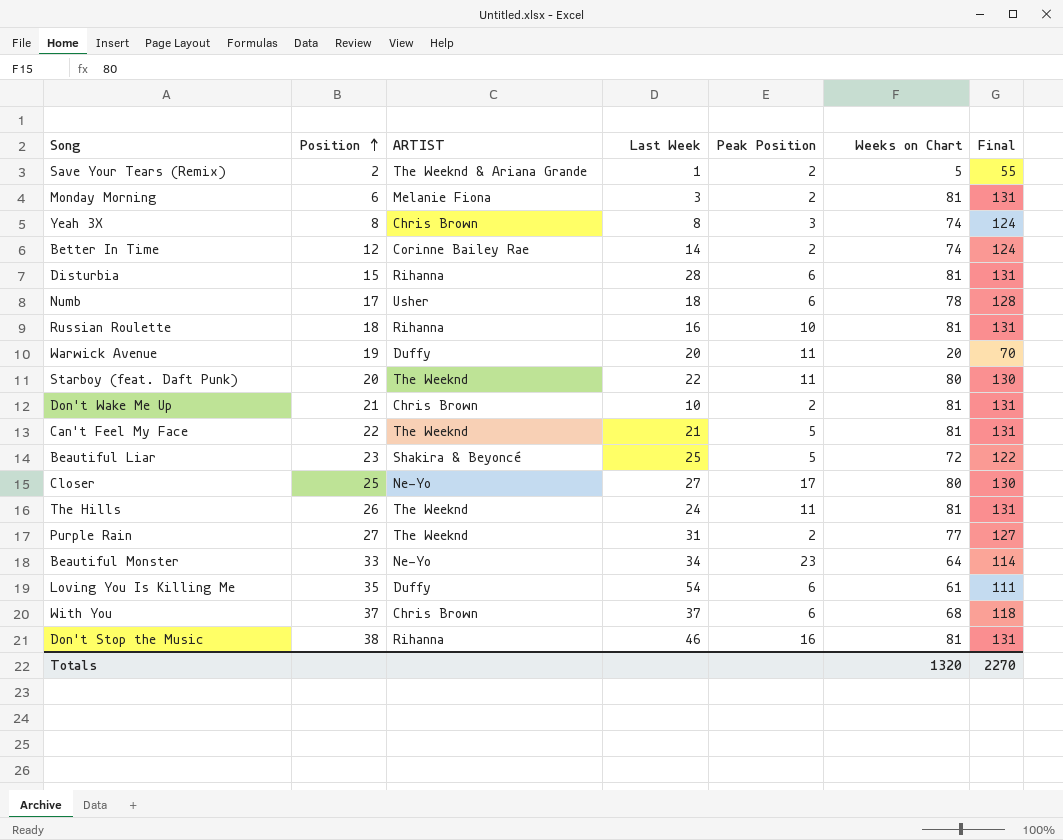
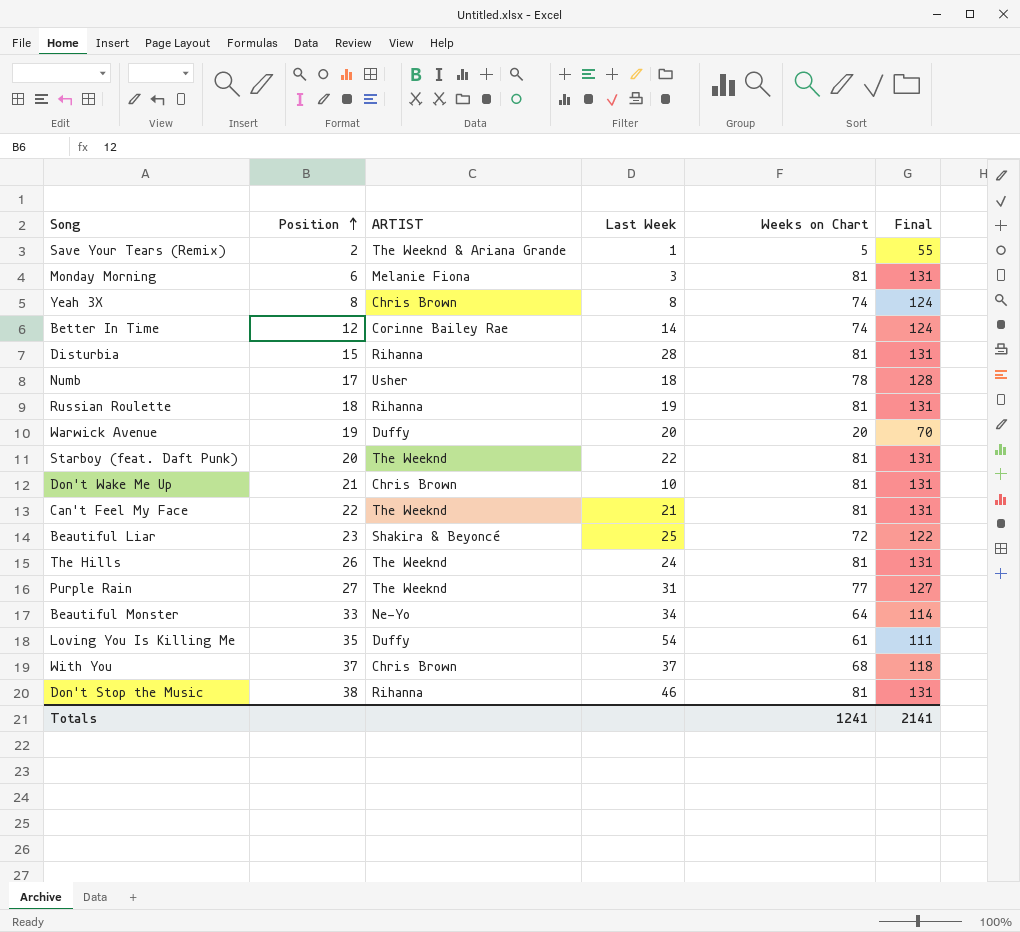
column Peak Position | position: 5 -> none
row Closer: 25 | Ne-Yo | 27 | 17 | 80 | 130 -> none
Russian Roulette | Last Week: 16 -> 19
Starboy (feat. Daft Punk) | Weeks on Chart: 80 -> 81
Starboy (feat. Daft Punk) | Final: 130 -> 131
Totals | Weeks on Chart: 1320 -> 1241
Totals | Final: 2270 -> 2141

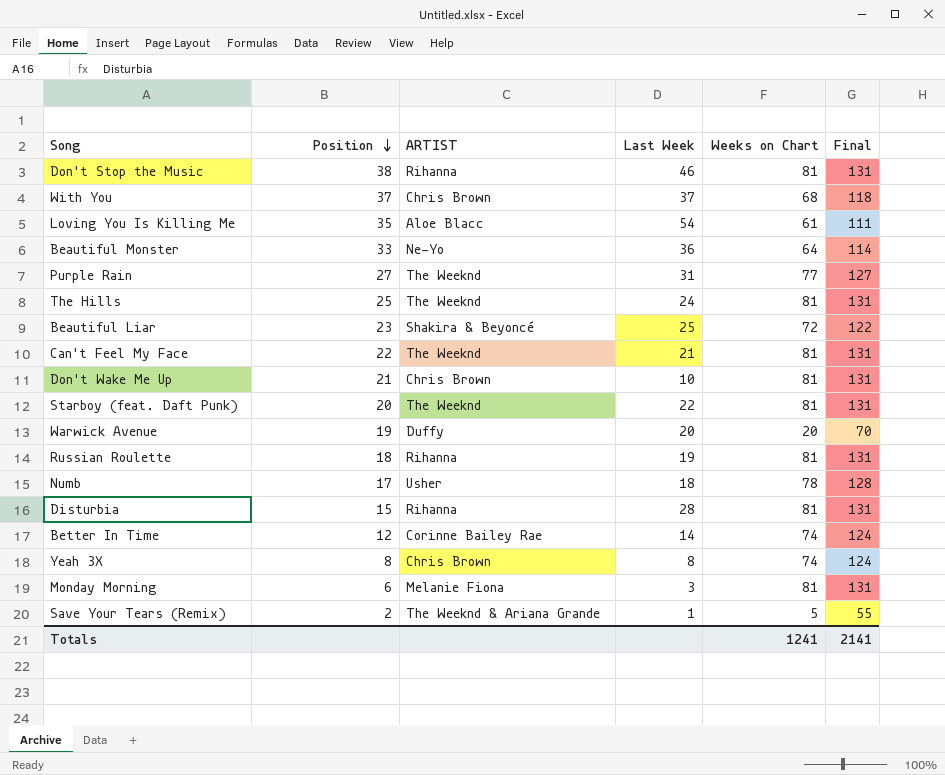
row order: Position ascending -> Position descending
Loving You Is Killing Me | ARTIST: Duffy -> Aloe Blacc
Beautiful Monster | Last Week: 34 -> 36
The Hills | Position: 26 -> 25

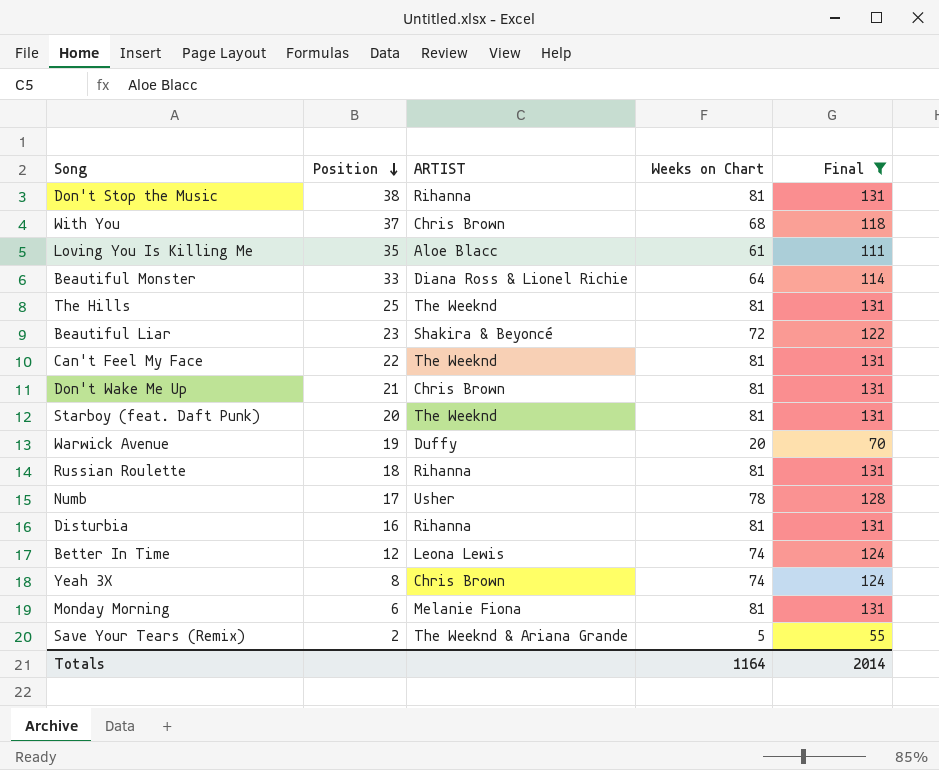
filter: none -> Final != 127
column Last Week | position: 4 -> none
Beautiful Monster | ARTIST: Ne-Yo -> Diana Ross & Lionel Richie
Disturbia | Position: 15 -> 16
Better In Time | ARTIST: Corinne Bailey Rae -> Leona Lewis
Totals | Weeks on Chart: 1241 -> 1164
Totals | Final: 2141 -> 2014

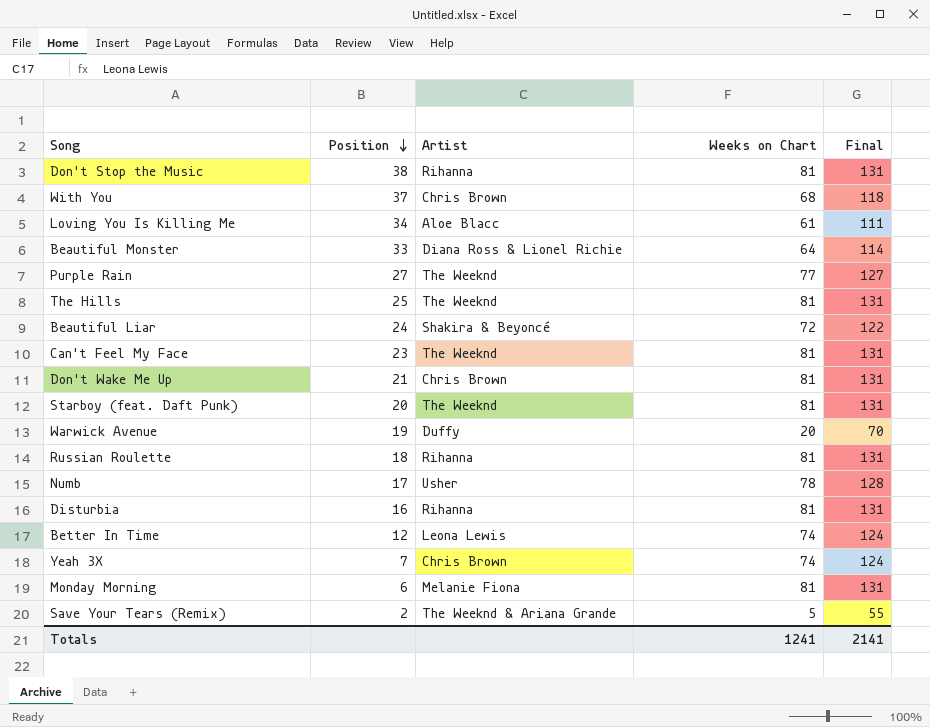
filter: Final != 127 -> none
column name: ARTIST -> Artist
Loving You Is Killing Me | Position: 35 -> 34
Beautiful Liar | Position: 23 -> 24
Can't Feel My Face | Position: 22 -> 23
Yeah 3X | Position: 8 -> 7
Totals | Weeks on Chart: 1164 -> 1241
Totals | Final: 2014 -> 2141

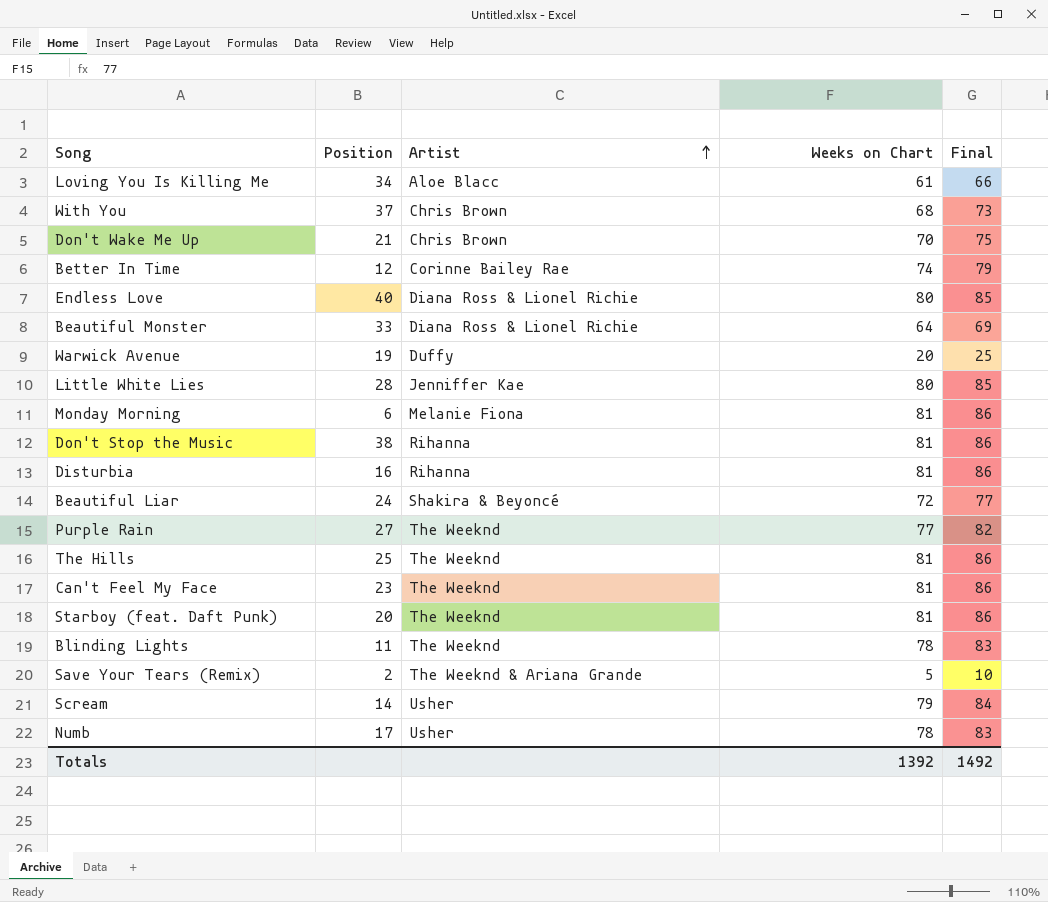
row order: Position descending -> Artist ascending
column Final | formula: [Weeks on Chart] + 50 -> [Weeks on Chart] + 5
row Russian Roulette: 18 | Rihanna | 81 | 131 -> none
row Yeah 3X: 7 | Chris Brown | 74 | 124 -> none
Don't Wake Me Up | Weeks on Chart: 81 -> 70
Better In Time | Artist: Leona Lewis -> Corinne Bailey Rae
row Endless Love: none -> 40 | Diana Ross & Lionel Richie | 80 | 85
row Little White Lies: none -> 28 | Jenniffer Kae | 80 | 85
row Blinding Lights: none -> 11 | The Weeknd | 78 | 83
row Scream: none -> 14 | Usher | 79 | 84
Totals | Weeks on Chart: 1241 -> 1392
Totals | Final: 2141 -> 1492

